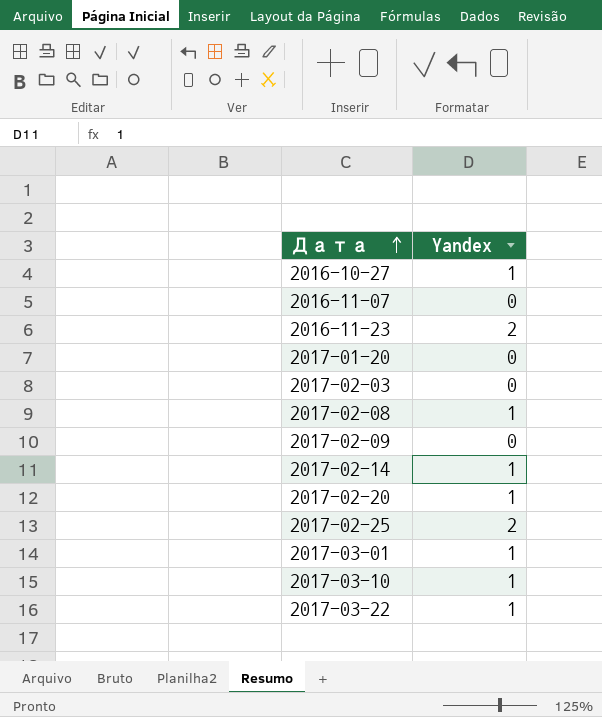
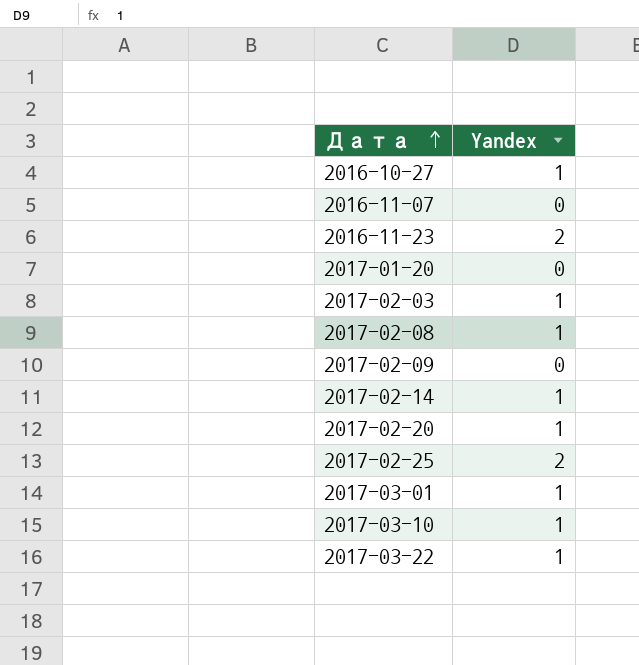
2017-02-03 | Yandex: 0 -> 1

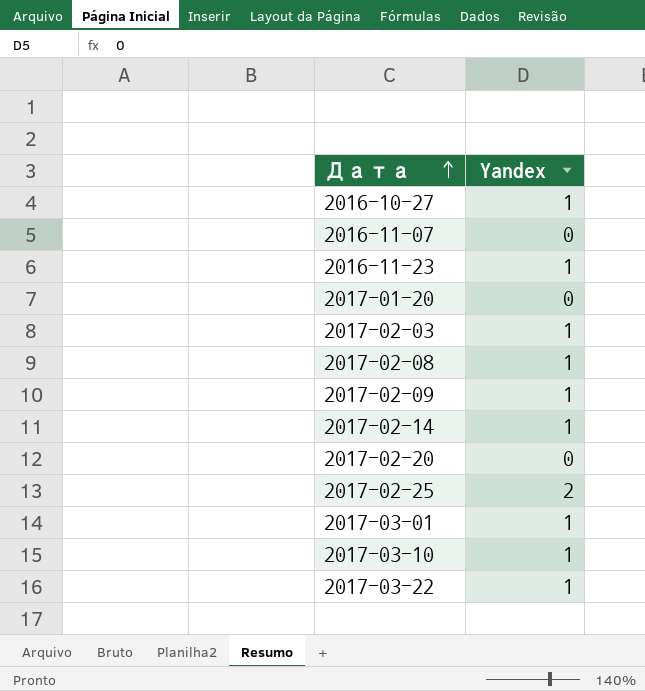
2016-11-23 | Yandex: 2 -> 1
2017-02-09 | Yandex: 0 -> 1
2017-02-20 | Yandex: 1 -> 0

